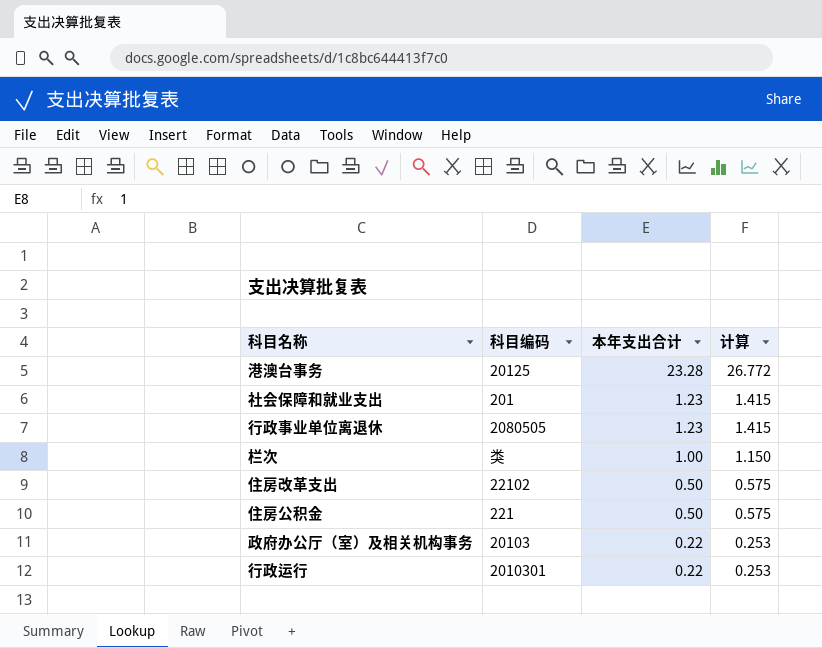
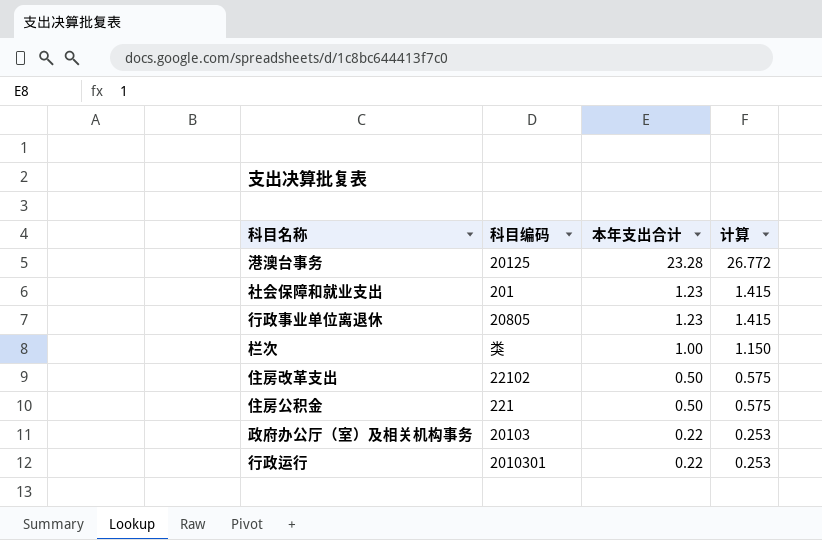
行政事业单位离退休 | 科目编码: 2080505 -> 20805

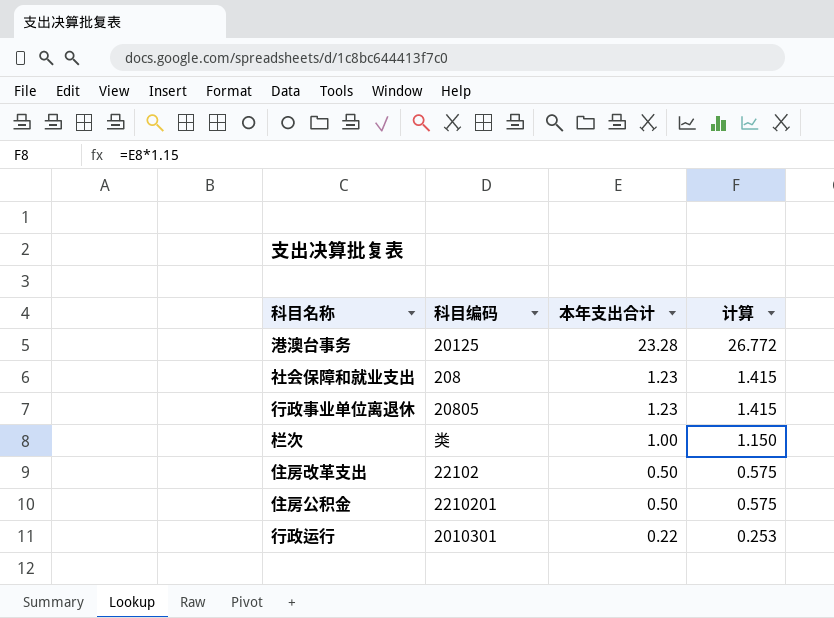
row 政府办公厅（室）及相关机构事务: 20103 | 0.22 | 0.253 -> none
社会保障和就业支出 | 科目编码: 201 -> 208
住房公积金 | 科目编码: 221 -> 2210201

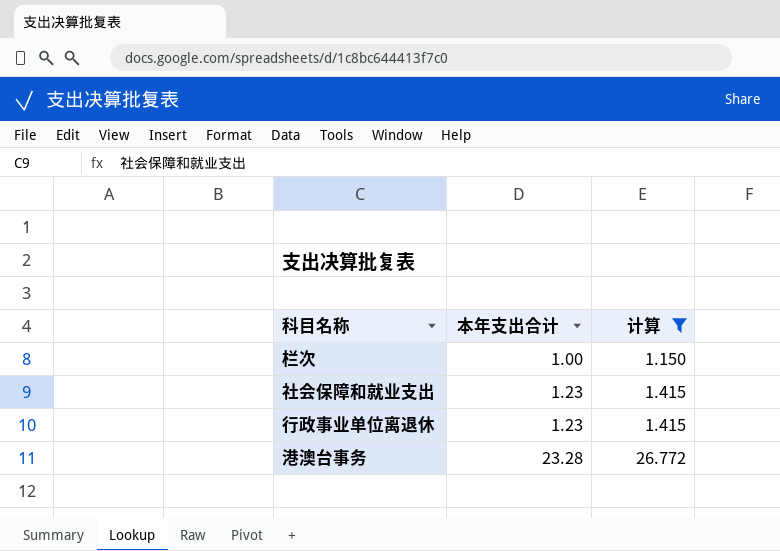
filter: none -> 计算 >= 1.150
row order: 本年支出合计 descending -> 本年支出合计 ascending
column 科目编码 | position: 2 -> none

